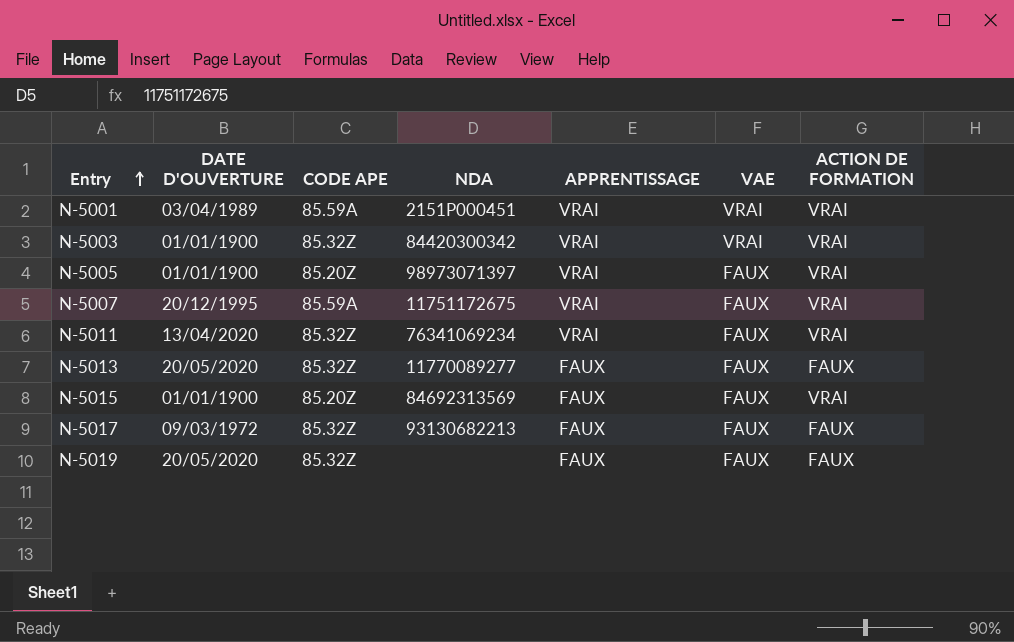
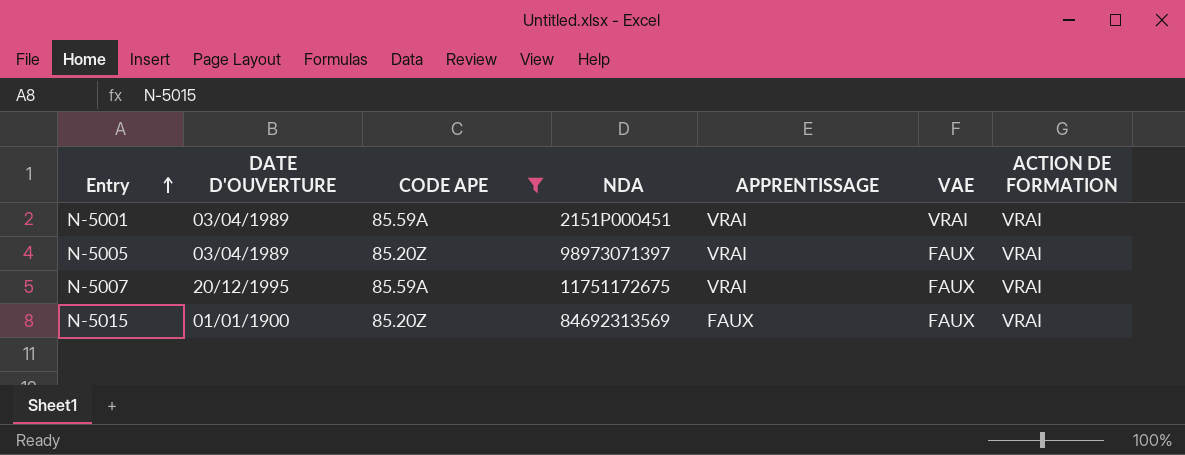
filter: none -> CODE APE != 85.32Z
N-5005 | DATE D'OUVERTURE: 01/01/1900 -> 03/04/1989

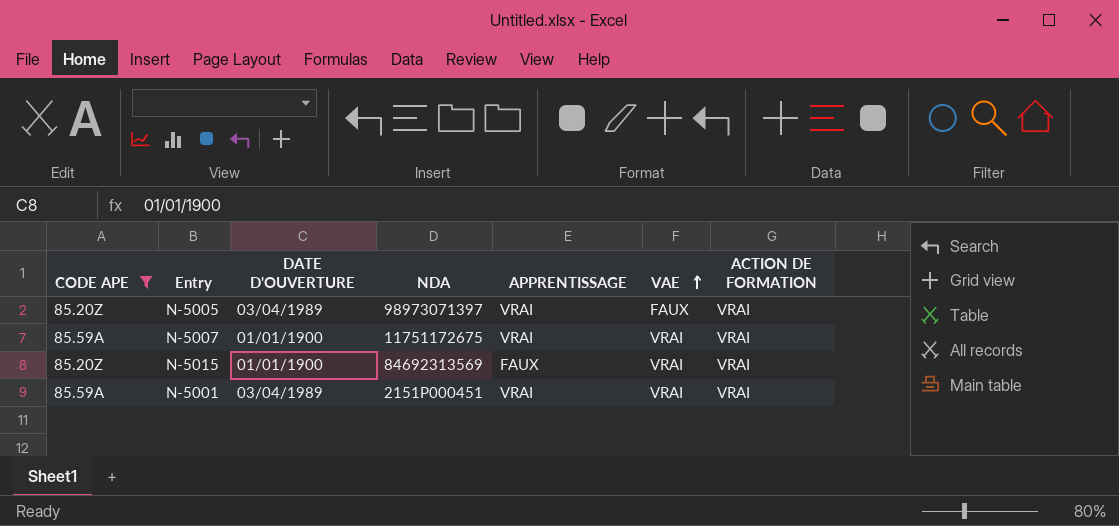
row order: Entry ascending -> VAE ascending
column CODE APE | position: 3 -> 1
N-5007 | DATE D'OUVERTURE: 20/12/1995 -> 01/01/1900
N-5007 | VAE: FAUX -> VRAI
N-5015 | VAE: FAUX -> VRAI

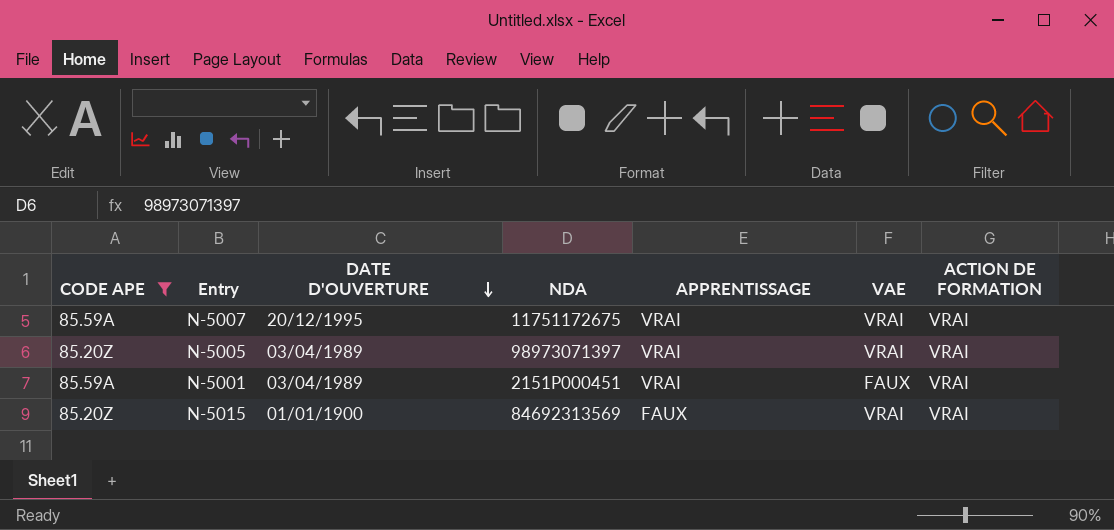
row order: VAE ascending -> DATE D'OUVERTURE descending
N-5007 | DATE D'OUVERTURE: 01/01/1900 -> 20/12/1995
N-5005 | VAE: FAUX -> VRAI
N-5001 | VAE: VRAI -> FAUX

